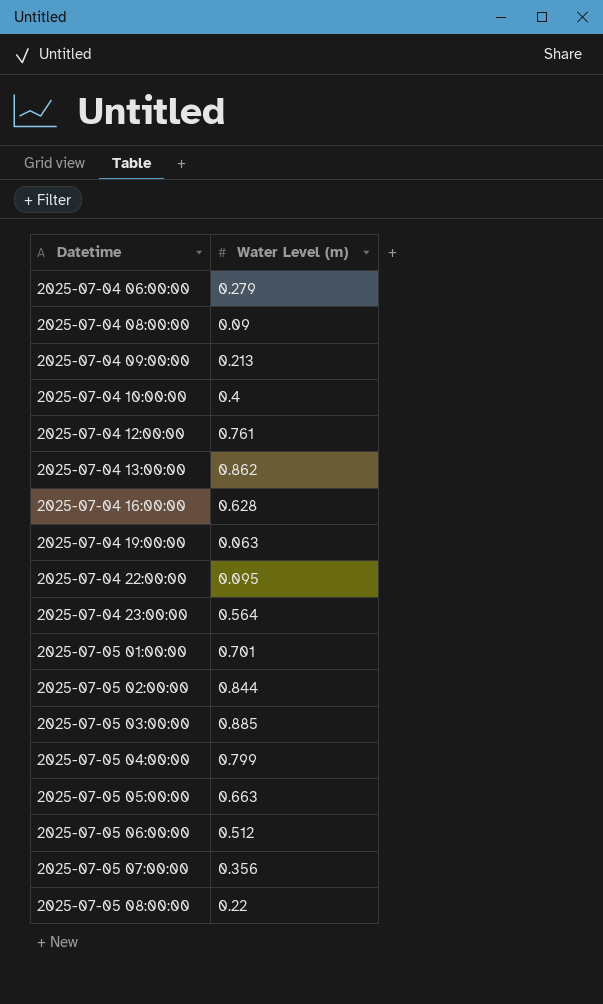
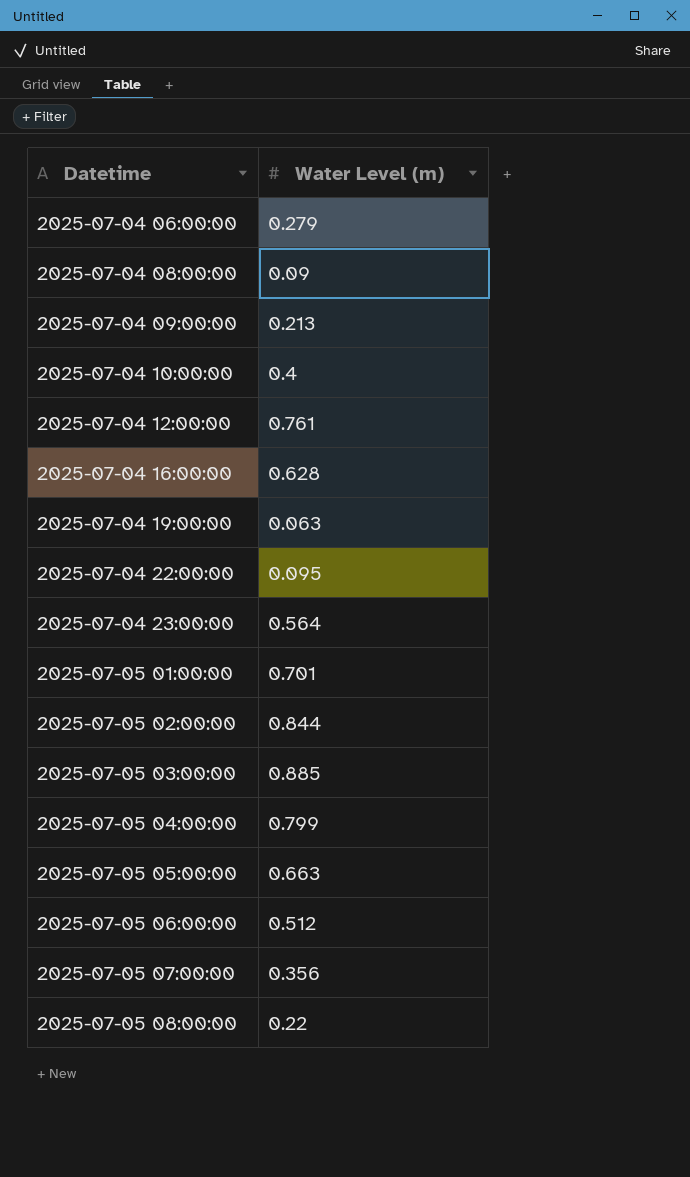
row 2025-07-04 13:00:00: 0.862 -> none

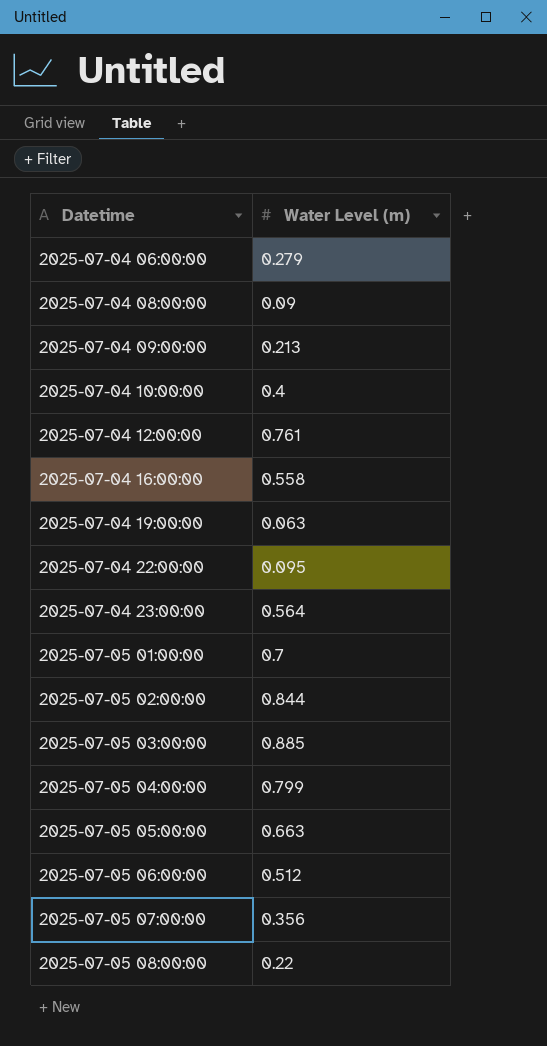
2025-07-04 16:00:00 | Water Level (m): 0.628 -> 0.558
2025-07-05 01:00:00 | Water Level (m): 0.701 -> 0.7

